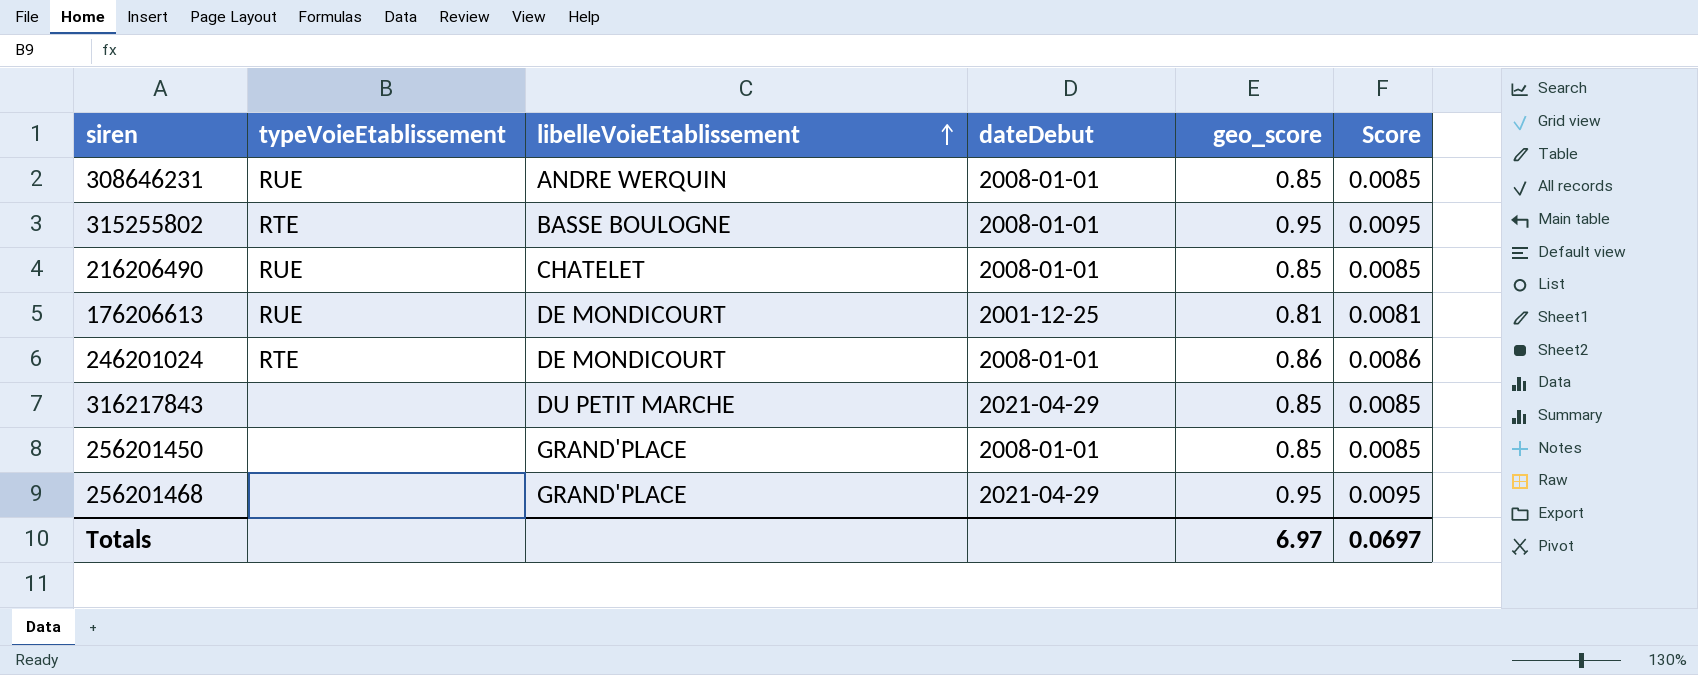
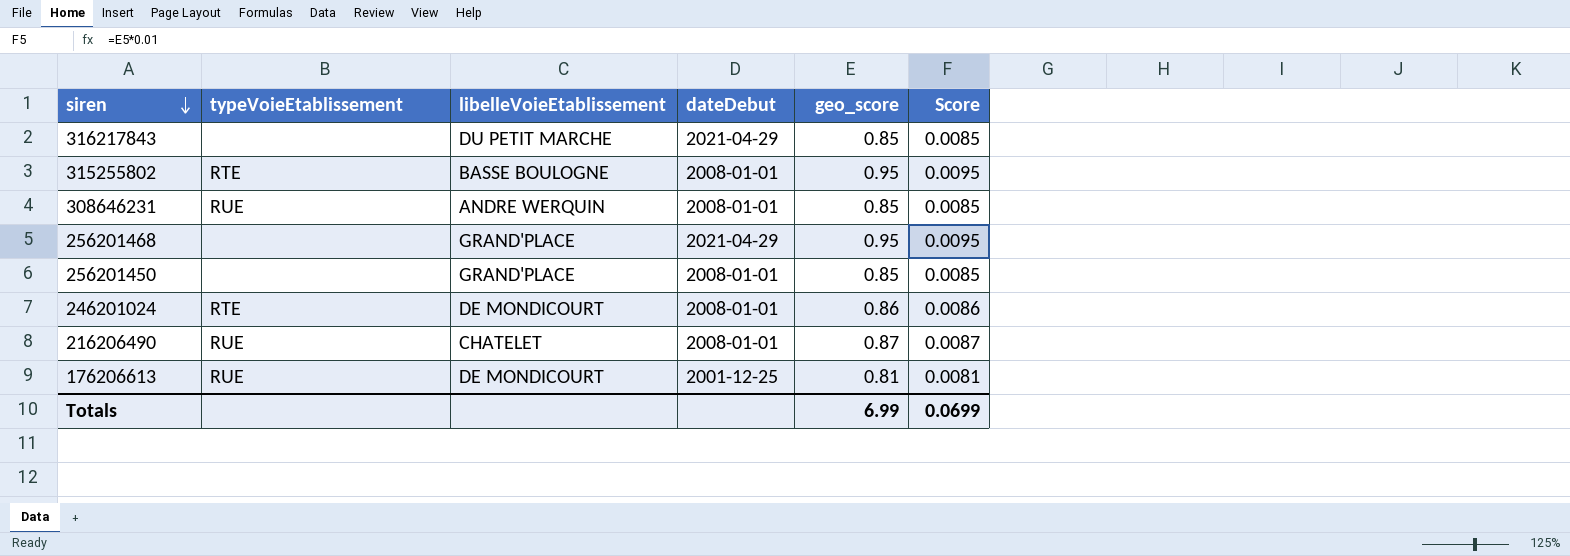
row order: libelleVoieEtablissement ascending -> siren descending
216206490 | geo_score: 0.85 -> 0.87
216206490 | Score: 0.0085 -> 0.0087
Totals | geo_score: 6.97 -> 6.99
Totals | Score: 0.0697 -> 0.0699

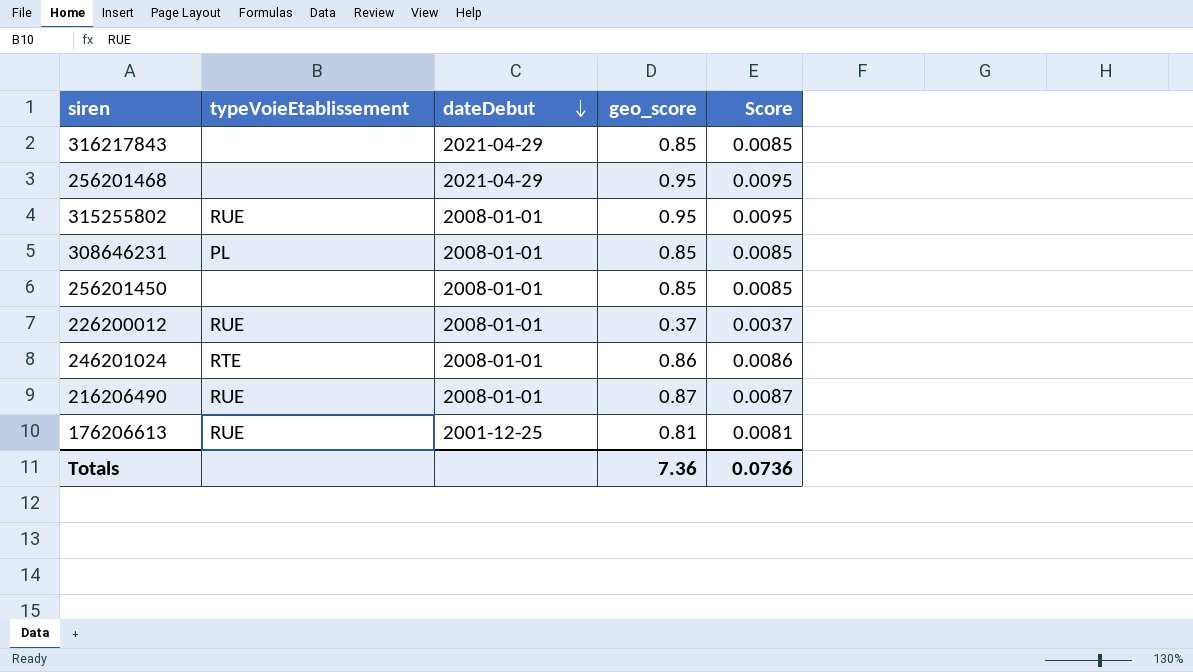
row order: siren descending -> dateDebut descending
column libelleVoieEtablissement | position: 3 -> none
315255802 | typeVoieEtablissement: RTE -> RUE
308646231 | typeVoieEtablissement: RUE -> PL
row 226200012: none -> RUE | 2008-01-01 | 0.37 | 0.0037
Totals | geo_score: 6.99 -> 7.36
Totals | Score: 0.0699 -> 0.0736

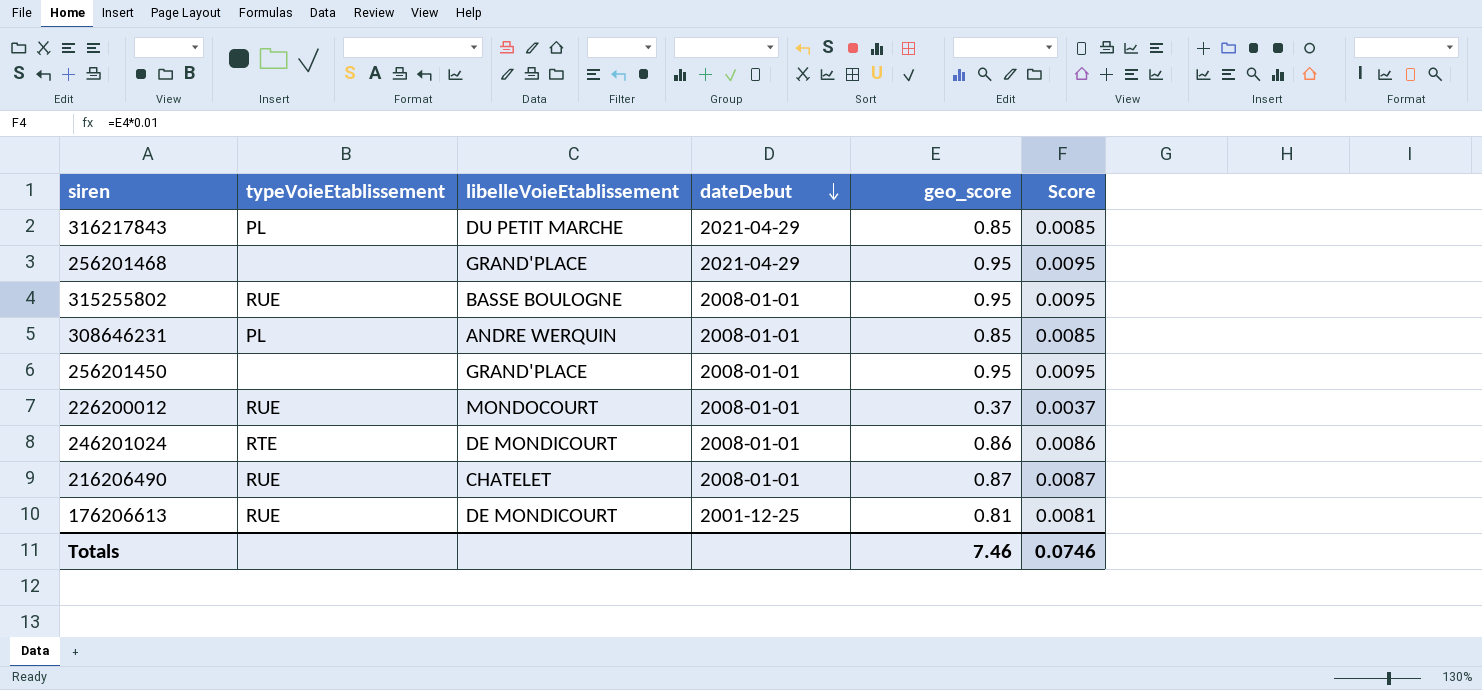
column libelleVoieEtablissement | position: none -> 3
316217843 | typeVoieEtablissement: none -> PL
256201450 | geo_score: 0.85 -> 0.95
256201450 | Score: 0.0085 -> 0.0095
Totals | geo_score: 7.36 -> 7.46
Totals | Score: 0.0736 -> 0.0746

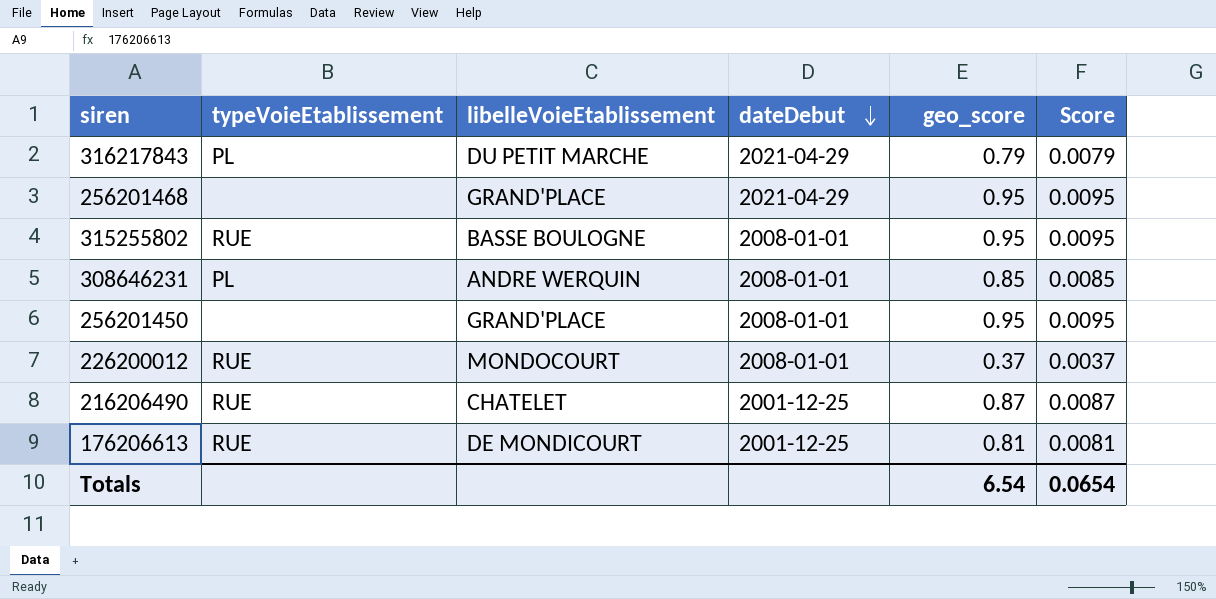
row 246201024: RTE | DE MONDICOURT | 2008-01-01 | 0.86 | 0.0086 -> none
316217843 | geo_score: 0.85 -> 0.79
316217843 | Score: 0.0085 -> 0.0079
216206490 | dateDebut: 2008-01-01 -> 2001-12-25
Totals | geo_score: 7.46 -> 6.54
Totals | Score: 0.0746 -> 0.0654

